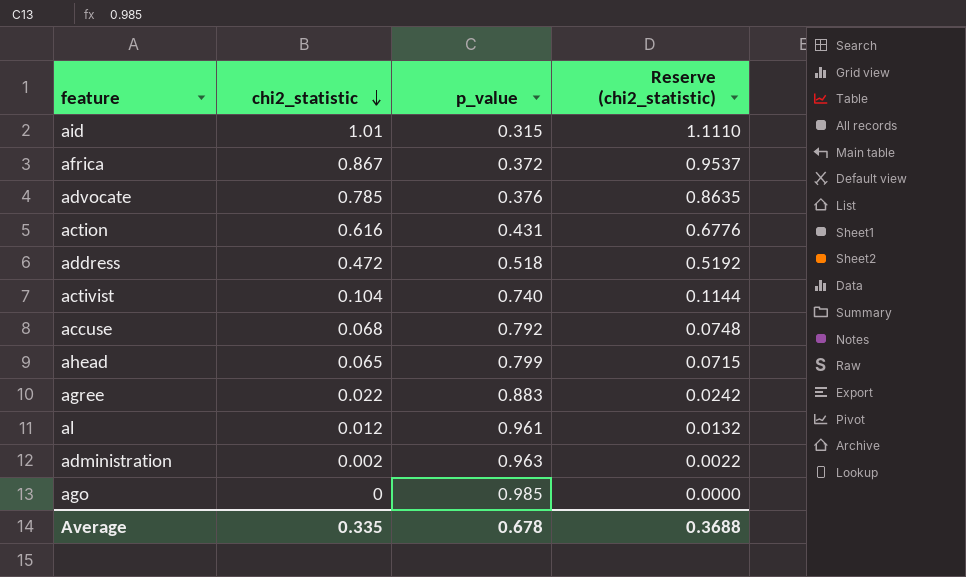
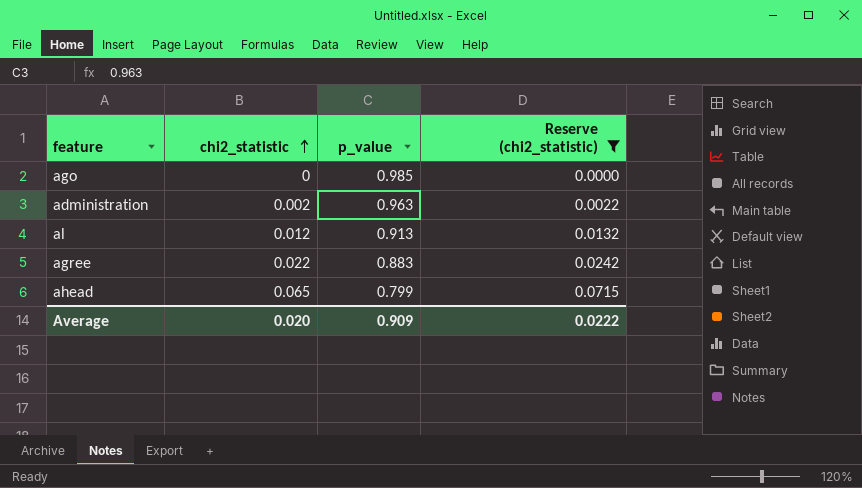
filter: none -> Reserve (chi2_statistic) <= 0.0715
row order: chi2_statistic descending -> chi2_statistic ascending
al | p_value: 0.961 -> 0.913
Average | chi2_statistic: 0.335 -> 0.020
Average | p_value: 0.678 -> 0.909
Average | Reserve (chi2_statistic): 0.3688 -> 0.0222

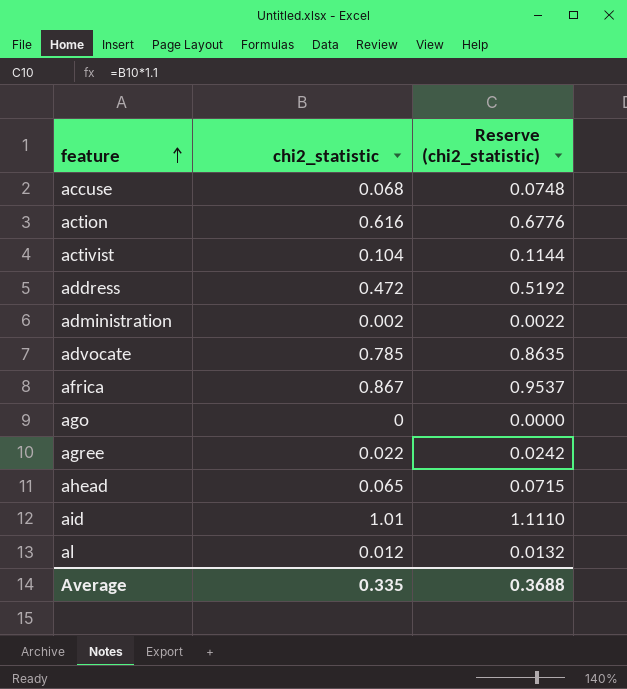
filter: Reserve (chi2_statistic) <= 0.0715 -> none
row order: chi2_statistic ascending -> feature ascending
column p_value | position: 3 -> none
Average | chi2_statistic: 0.020 -> 0.335
Average | Reserve (chi2_statistic): 0.0222 -> 0.3688

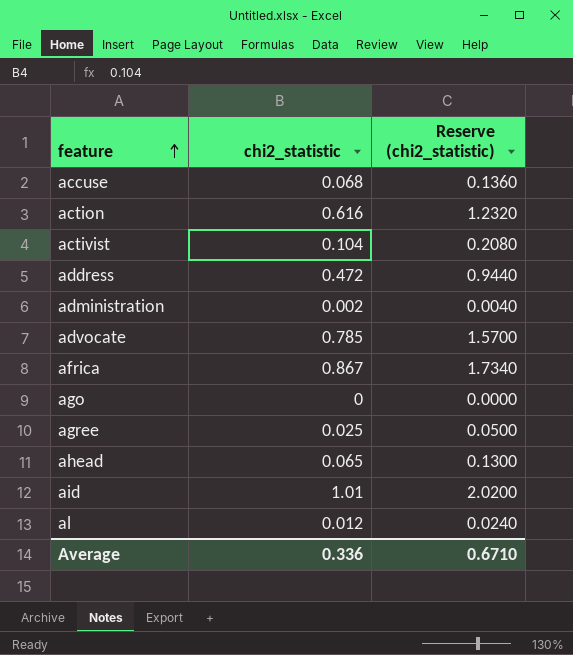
column Reserve (chi2_statistic) | formula: [chi2_statistic] * 1.1 -> [chi2_statistic] * 2
agree | chi2_statistic: 0.022 -> 0.025
Average | chi2_statistic: 0.335 -> 0.336
Average | Reserve (chi2_statistic): 0.3688 -> 0.6710

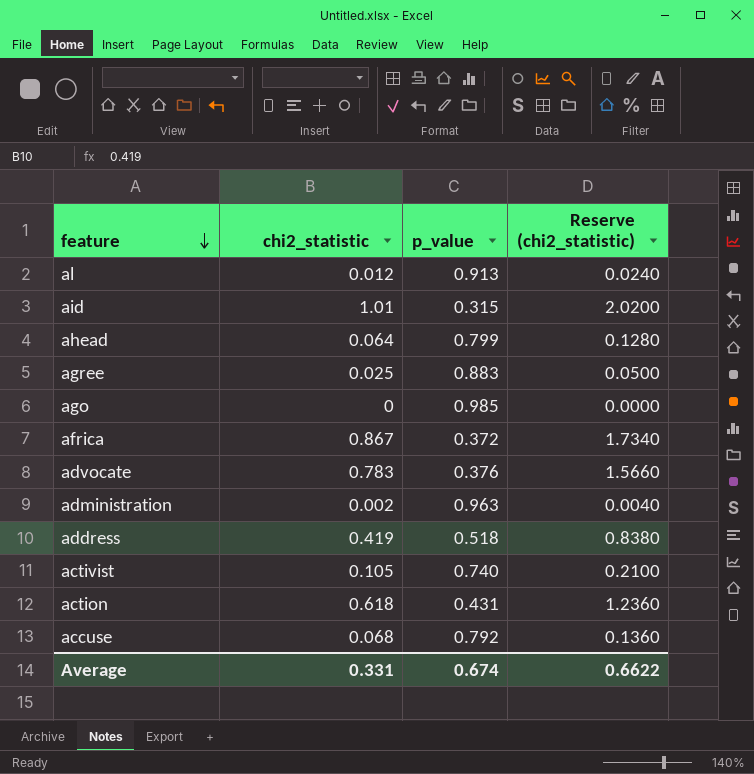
row order: feature ascending -> feature descending
column p_value | position: none -> 3
ahead | chi2_statistic: 0.065 -> 0.064
ahead | Reserve (chi2_statistic): 0.1300 -> 0.1280
advocate | chi2_statistic: 0.785 -> 0.783
advocate | Reserve (chi2_statistic): 1.5700 -> 1.5660
address | chi2_statistic: 0.472 -> 0.419
address | Reserve (chi2_statistic): 0.9440 -> 0.8380
activist | chi2_statistic: 0.104 -> 0.105
activist | Reserve (chi2_statistic): 0.2080 -> 0.2100
action | chi2_statistic: 0.616 -> 0.618
action | Reserve (chi2_statistic): 1.2320 -> 1.2360
Average | chi2_statistic: 0.336 -> 0.331
Average | Reserve (chi2_statistic): 0.6710 -> 0.6622

